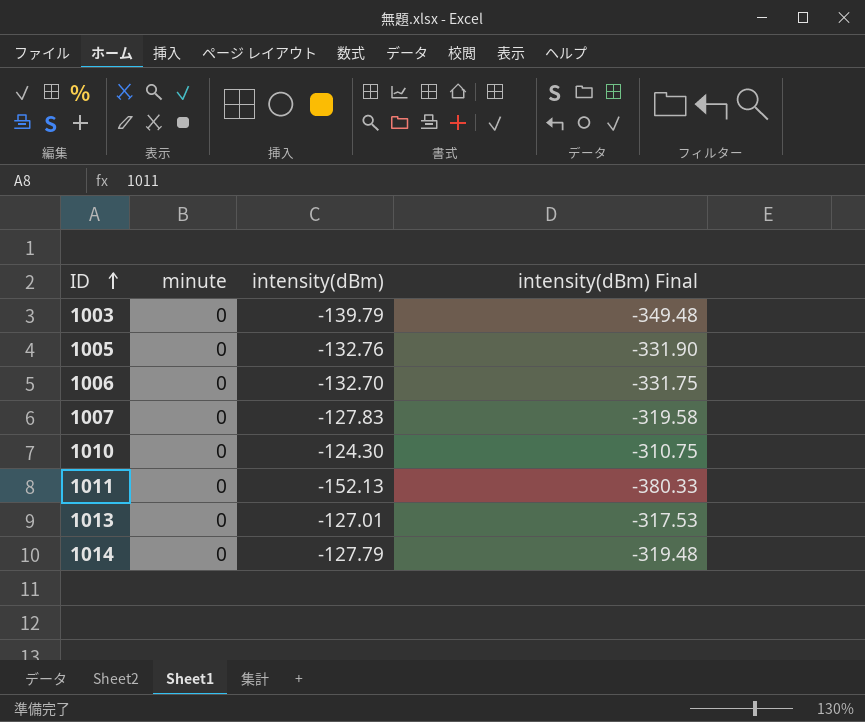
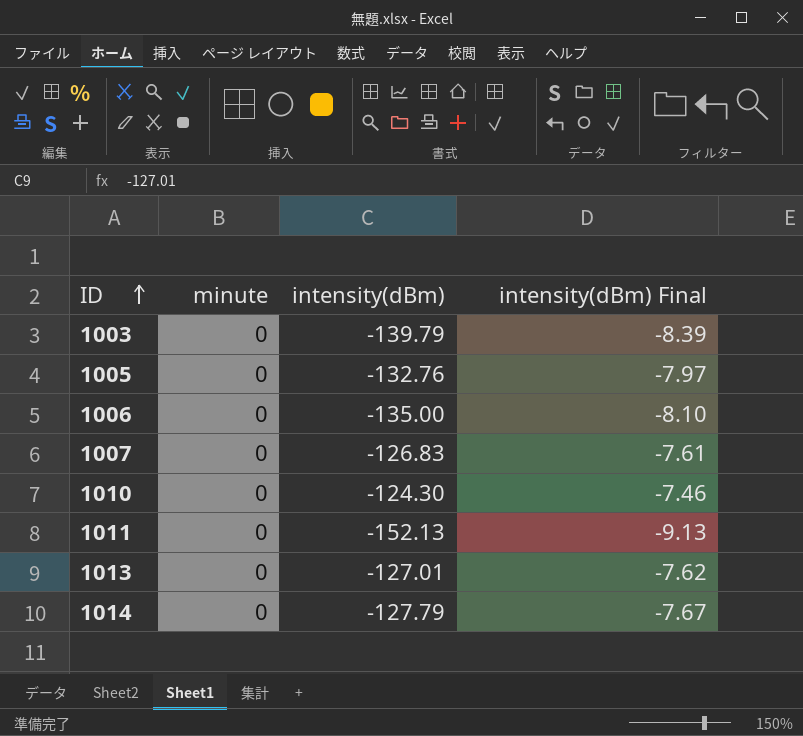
column intensity(dBm) Final | formula: [intensity(dBm)] * 2.5 -> [intensity(dBm)] * 0.06
1006 | intensity(dBm): -132.70 -> -135.00
1007 | intensity(dBm): -127.83 -> -126.83

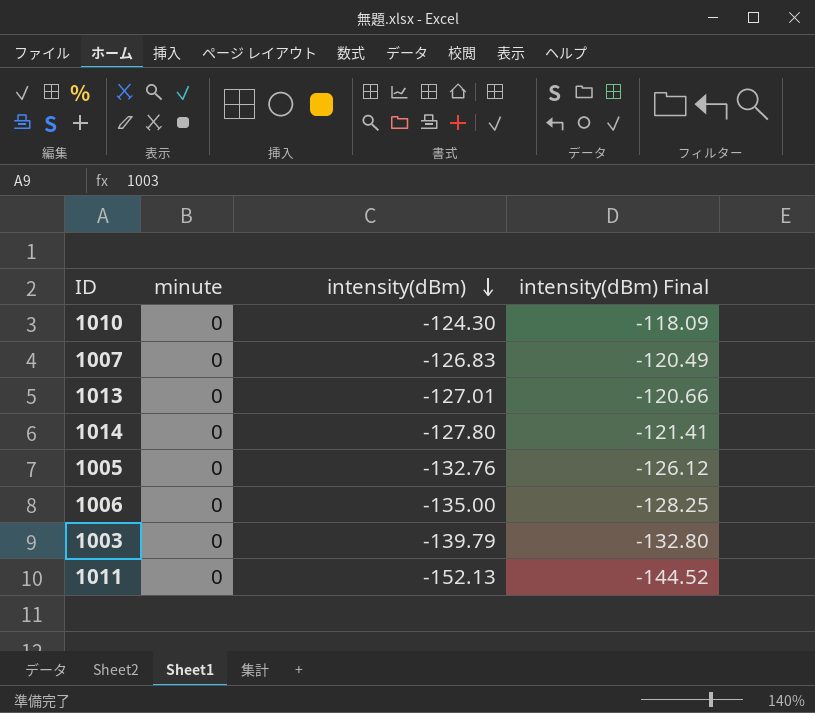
row order: ID ascending -> intensity(dBm) descending
column intensity(dBm) Final | formula: [intensity(dBm)] * 0.06 -> [intensity(dBm)] * 0.95
1014 | intensity(dBm): -127.79 -> -127.80

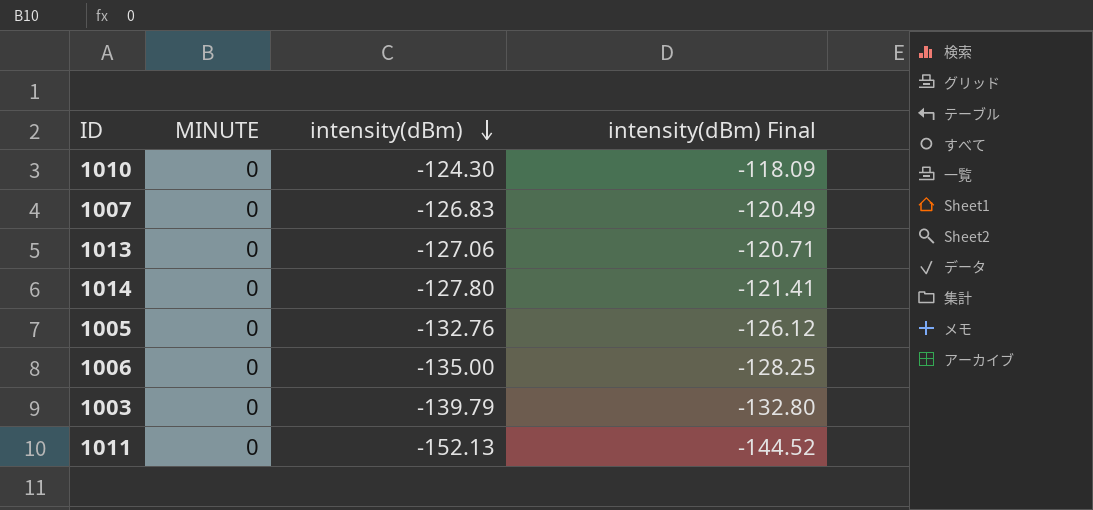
column name: minute -> MINUTE
1013 | intensity(dBm): -127.01 -> -127.06
1013 | intensity(dBm) Final: -120.66 -> -120.71

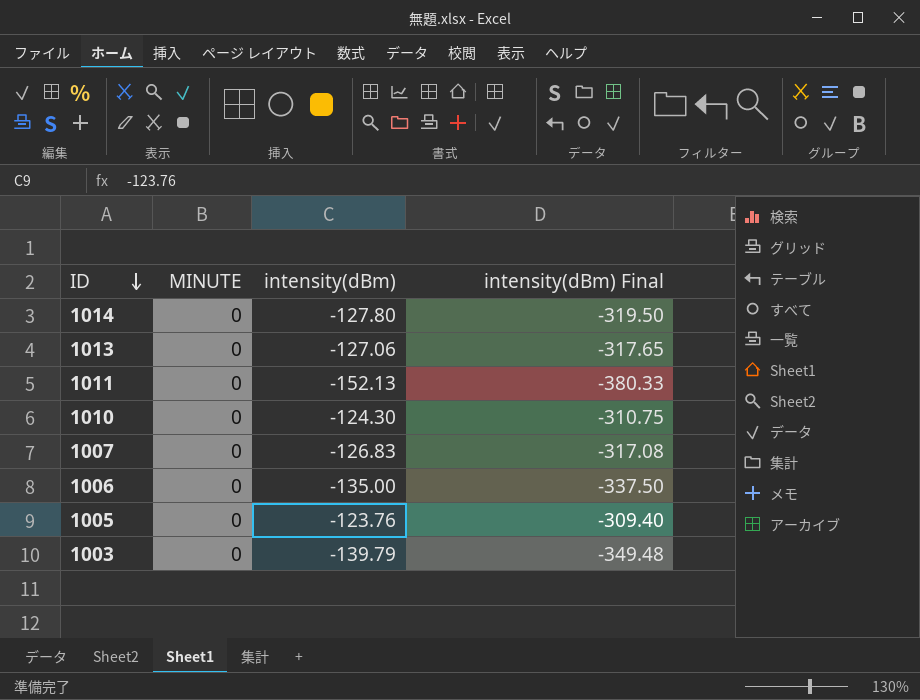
row order: intensity(dBm) descending -> ID descending
column intensity(dBm) Final | formula: [intensity(dBm)] * 0.95 -> [intensity(dBm)] * 2.5
1005 | intensity(dBm): -132.76 -> -123.76

